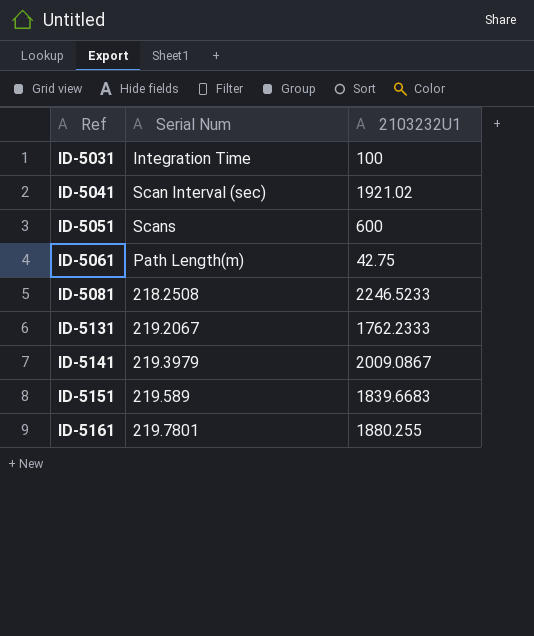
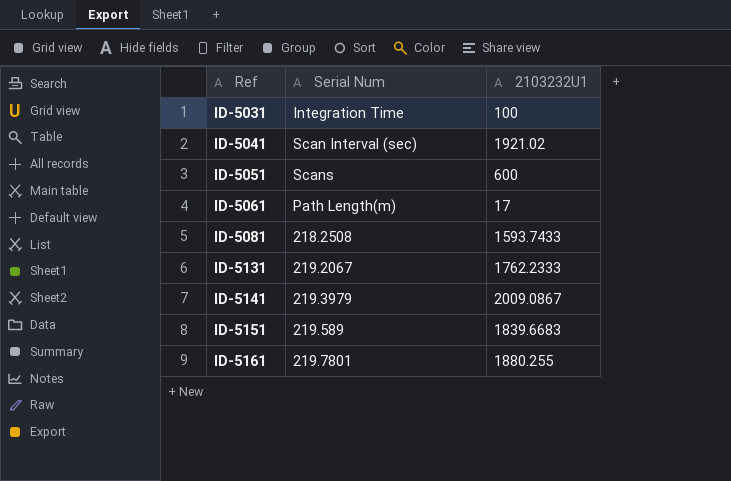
ID-5061 | 2103232U1: 42.75 -> 17
ID-5081 | 2103232U1: 2246.5233 -> 1593.7433

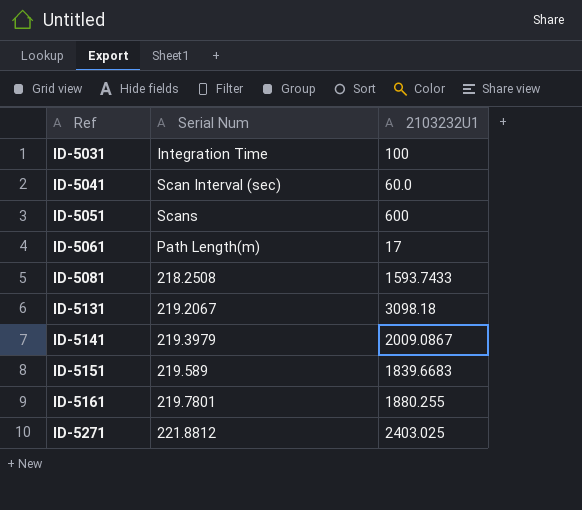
ID-5041 | 2103232U1: 1921.02 -> 60.0
ID-5131 | 2103232U1: 1762.2333 -> 3098.18
row ID-5271: none -> 221.8812 | 2403.025

